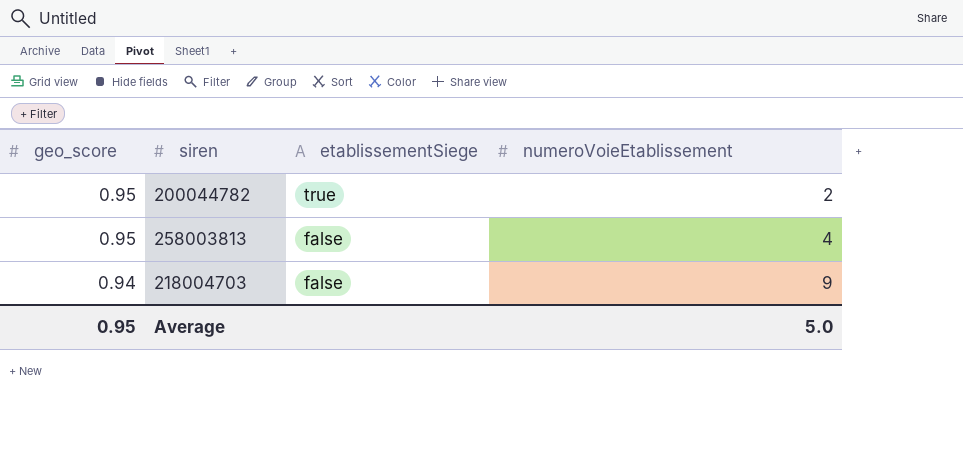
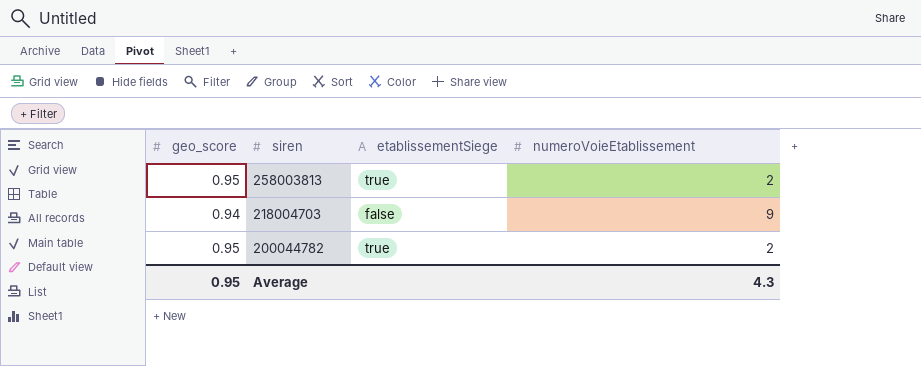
row order: geo_score descending -> siren descending
258003813 | etablissementSiege: false -> true
258003813 | numeroVoieEtablissement: 4 -> 2
Average | numeroVoieEtablissement: 5.0 -> 4.3

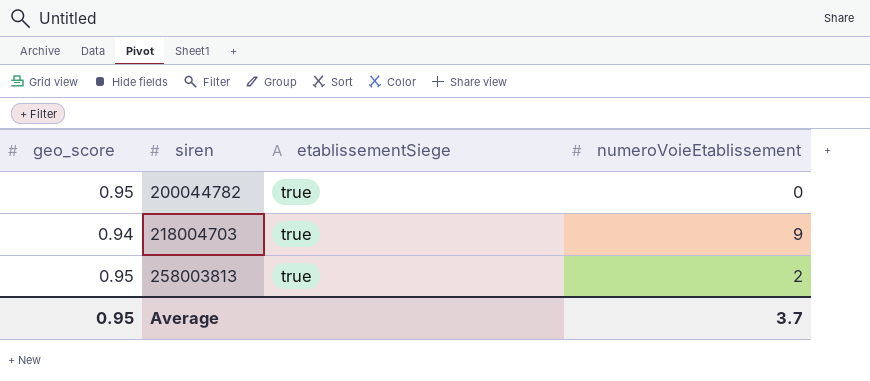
row order: siren descending -> siren ascending
200044782 | numeroVoieEtablissement: 2 -> 0
218004703 | etablissementSiege: false -> true
Average | numeroVoieEtablissement: 4.3 -> 3.7

